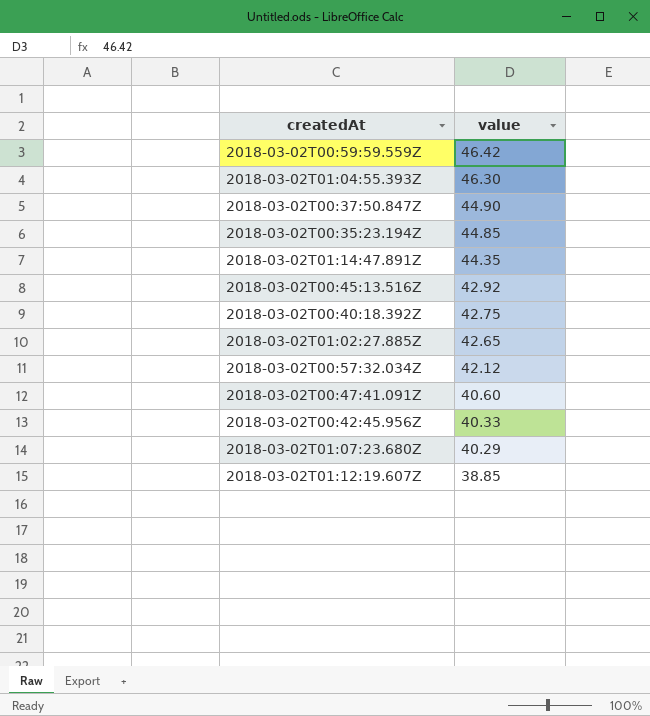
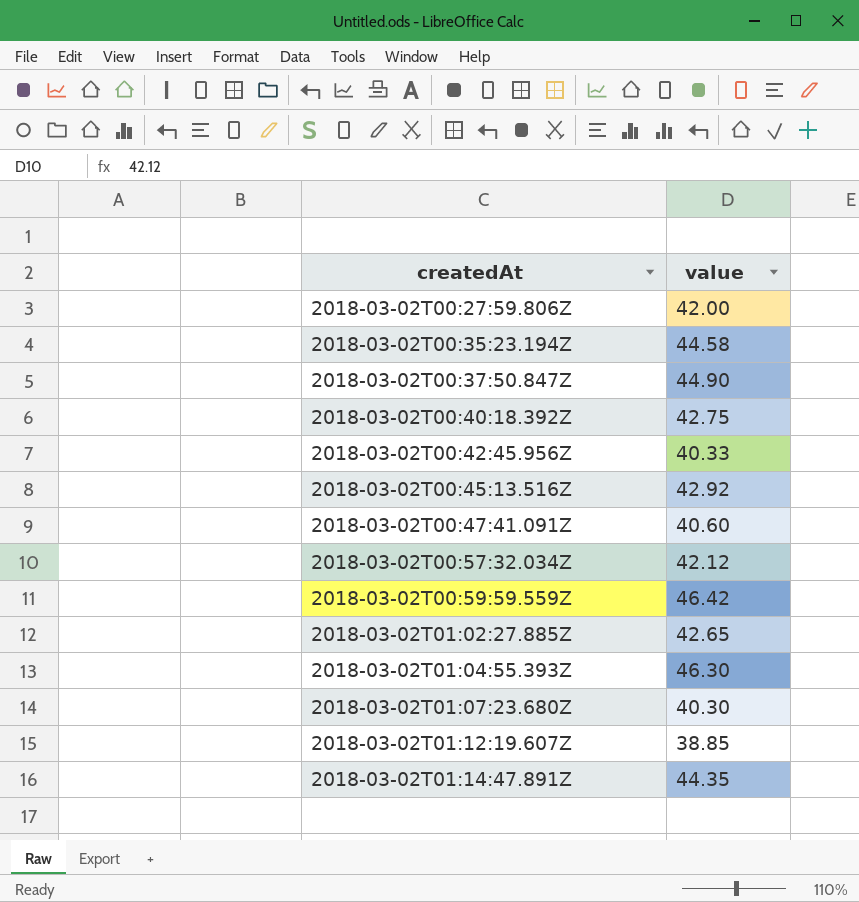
row order: value descending -> createdAt ascending
row 2018-03-02T00:27:59.806Z: none -> 42.00
2018-03-02T00:35:23.194Z | value: 44.85 -> 44.58
2018-03-02T01:07:23.680Z | value: 40.29 -> 40.30

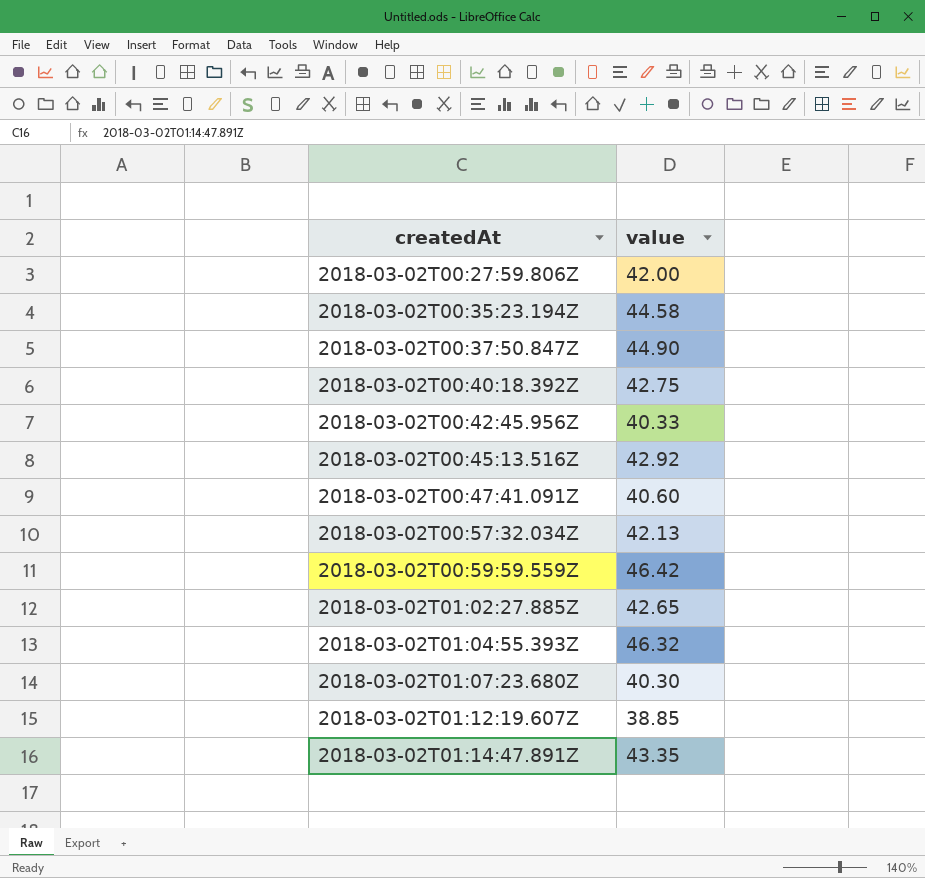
2018-03-02T00:57:32.034Z | value: 42.12 -> 42.13
2018-03-02T01:04:55.393Z | value: 46.30 -> 46.32
2018-03-02T01:14:47.891Z | value: 44.35 -> 43.35

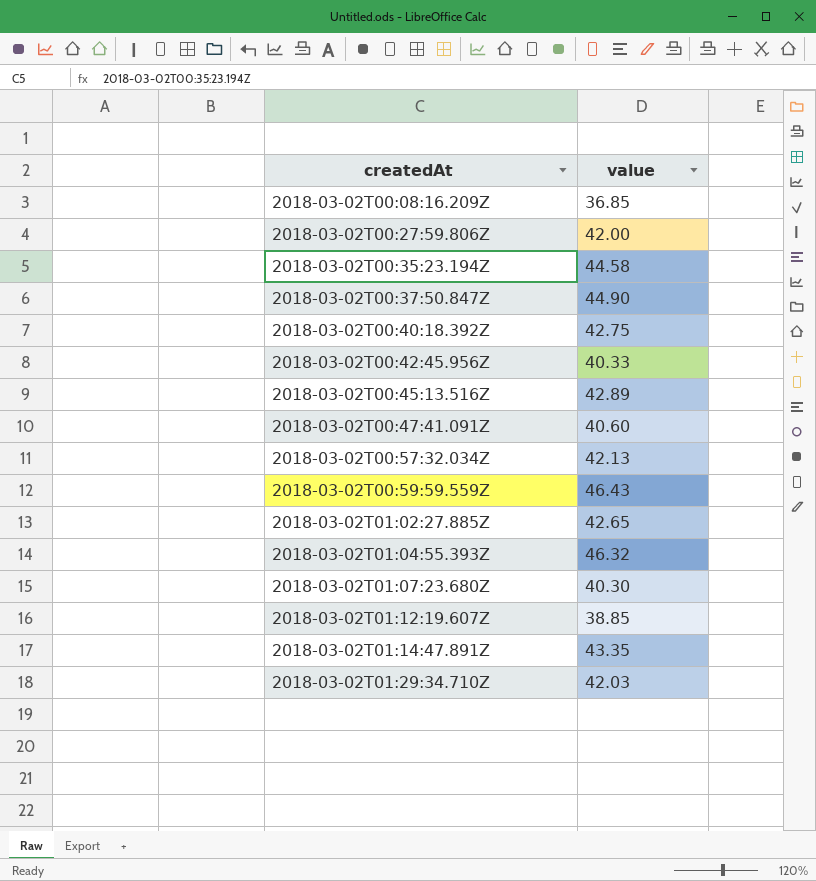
row 2018-03-02T00:08:16.209Z: none -> 36.85
2018-03-02T00:45:13.516Z | value: 42.92 -> 42.89
2018-03-02T00:59:59.559Z | value: 46.42 -> 46.43
row 2018-03-02T01:29:34.710Z: none -> 42.03

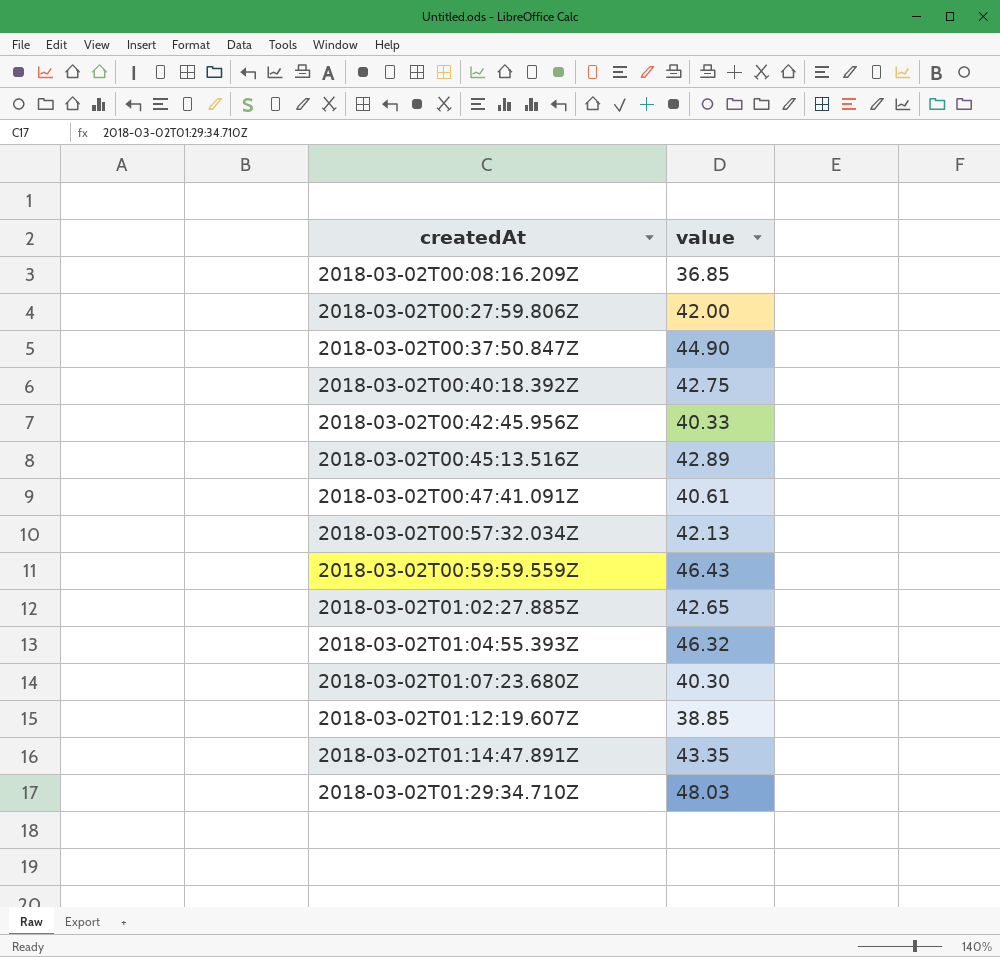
row 2018-03-02T00:35:23.194Z: 44.58 -> none
2018-03-02T00:47:41.091Z | value: 40.60 -> 40.61
2018-03-02T01:29:34.710Z | value: 42.03 -> 48.03

